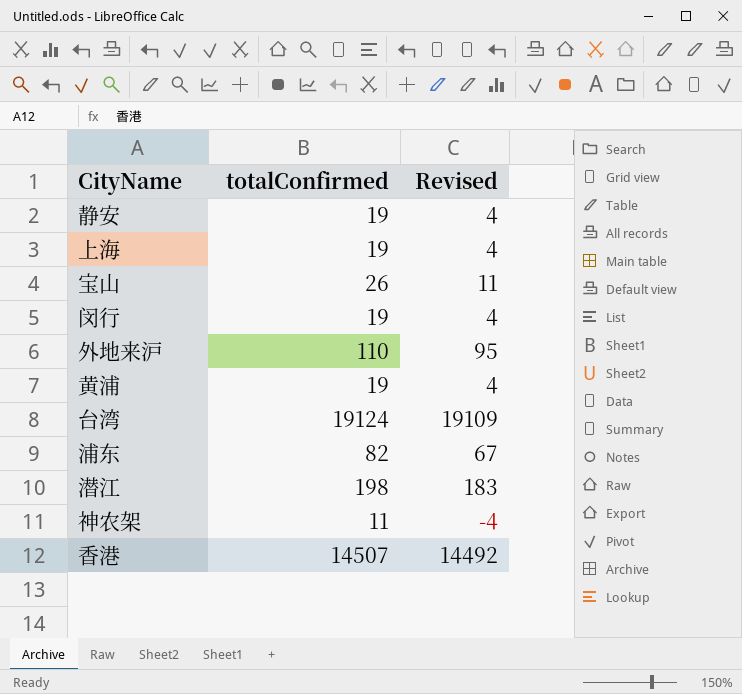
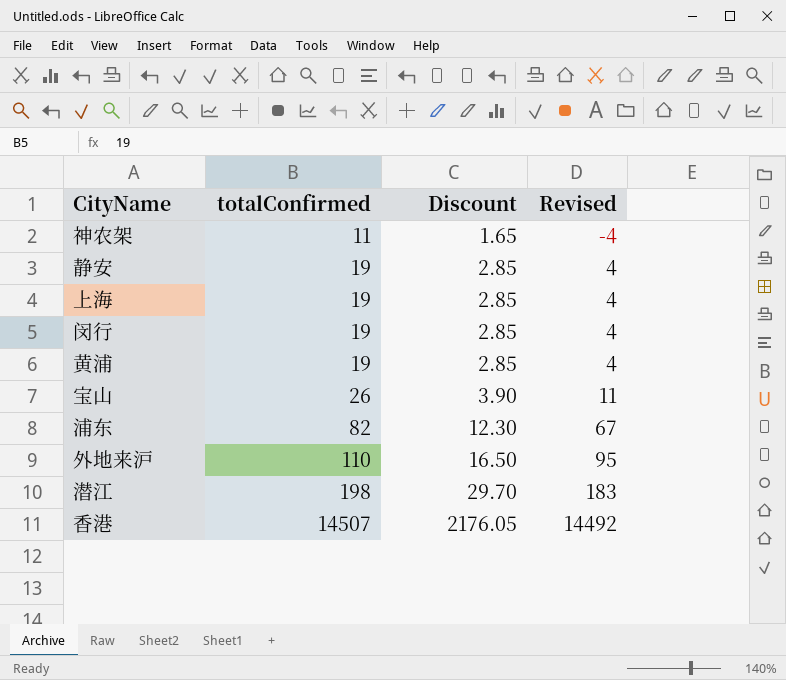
row order: none -> totalConfirmed ascending
column Discount | formula: none -> [totalConfirmed] * 0.15
row 台湾: 19124 | 19109 -> none

